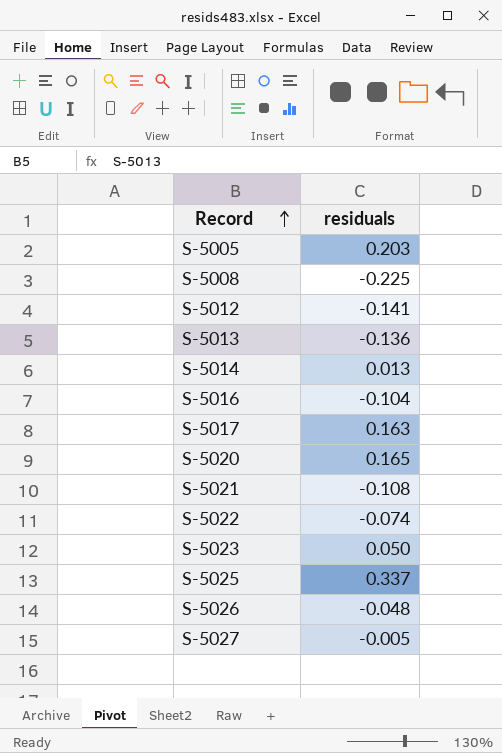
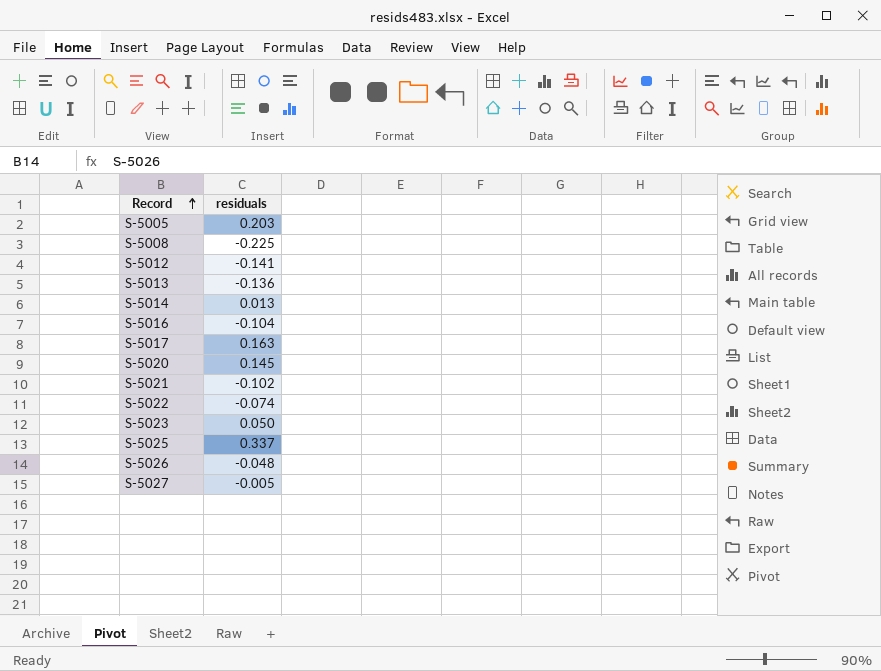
S-5020 | residuals: 0.165 -> 0.145
S-5021 | residuals: -0.108 -> -0.102

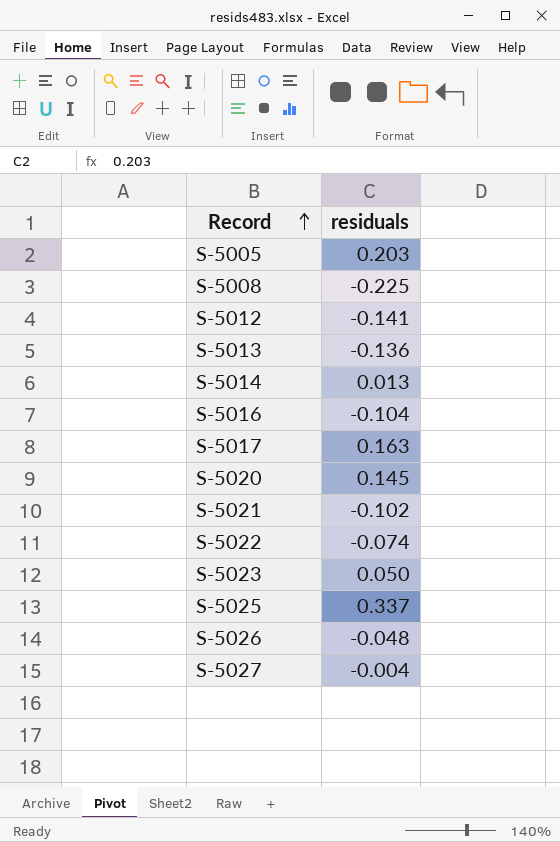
S-5027 | residuals: -0.005 -> -0.004

